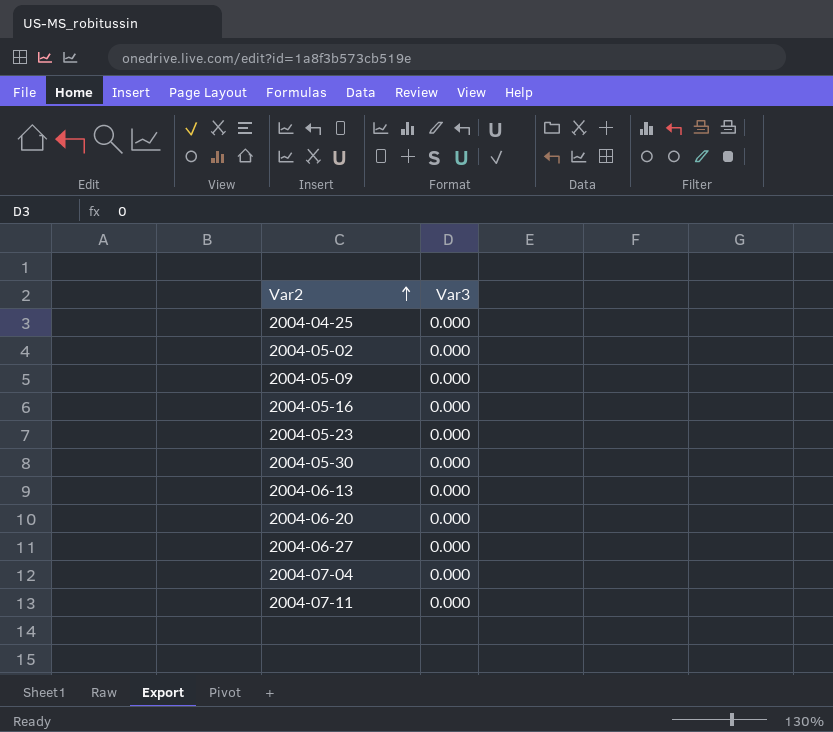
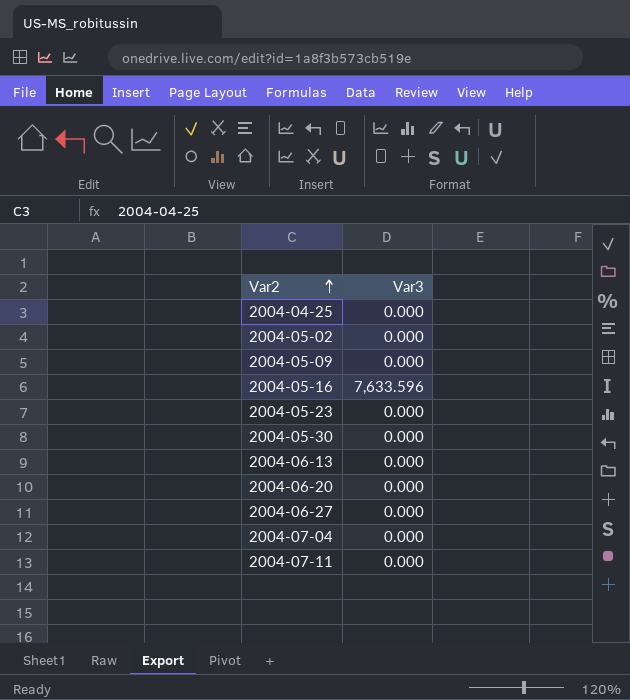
2004-05-16 | Var3: 0.000 -> 7,633.596

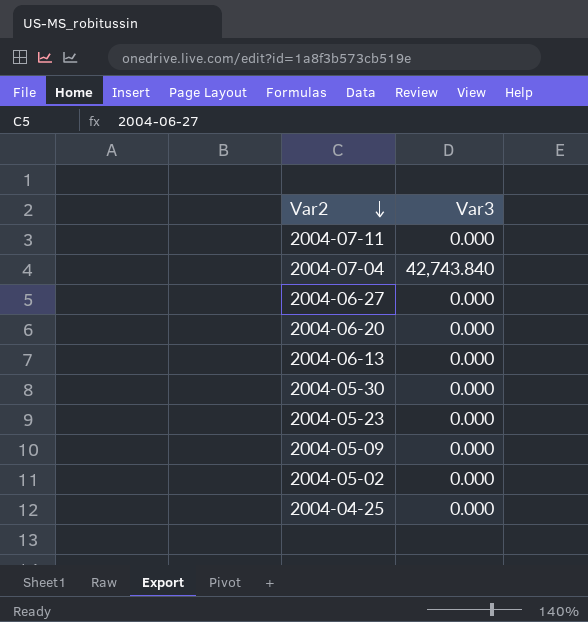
row order: Var2 ascending -> Var2 descending
row 2004-05-16: 7,633.596 -> none
2004-07-04 | Var3: 0.000 -> 42,743.840

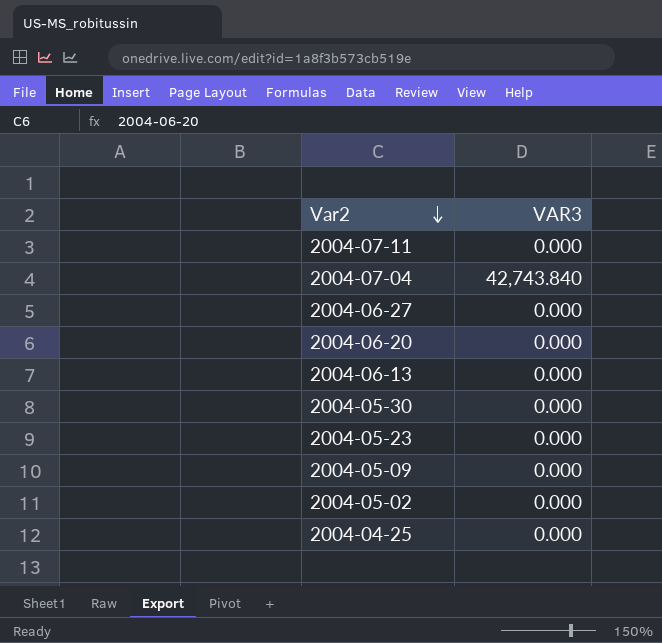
column name: Var3 -> VAR3

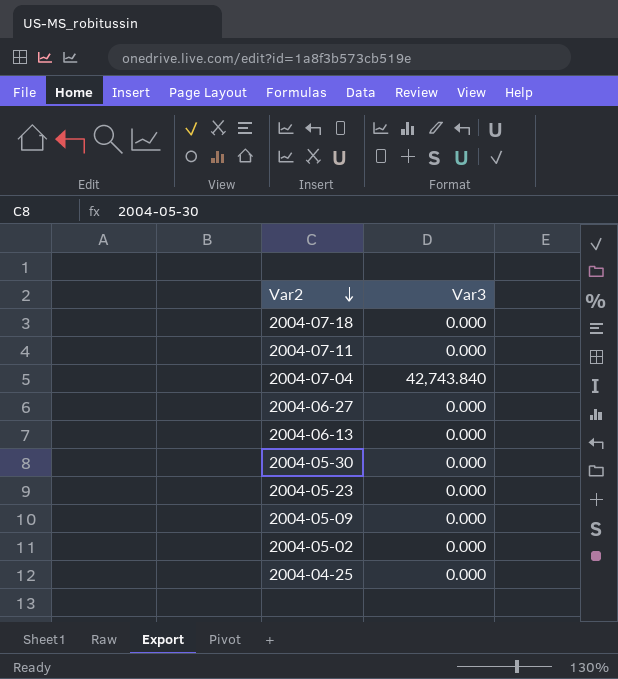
column name: VAR3 -> Var3
row 2004-06-20: 0.000 -> none
row 2004-07-18: none -> 0.000

